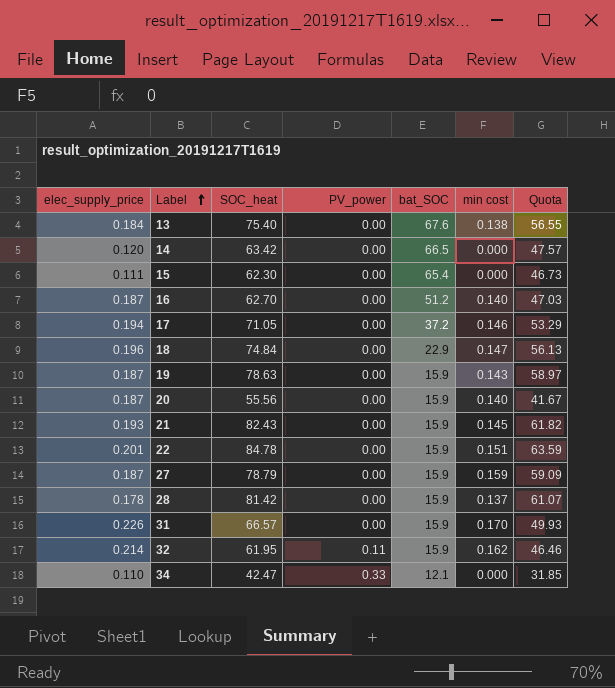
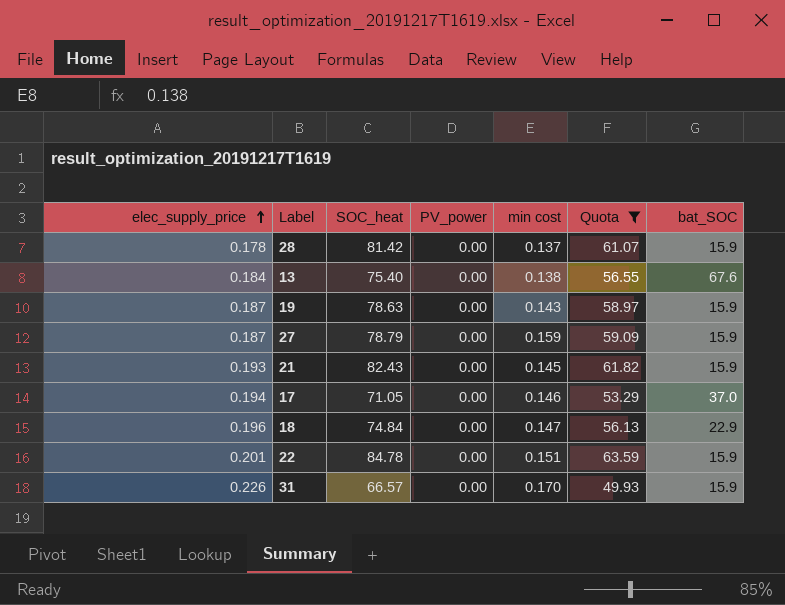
filter: none -> Quota >= 49.93
row order: Label ascending -> elec_supply_price ascending
column bat_SOC | position: 5 -> 7
17 | bat_SOC: 37.2 -> 37.0

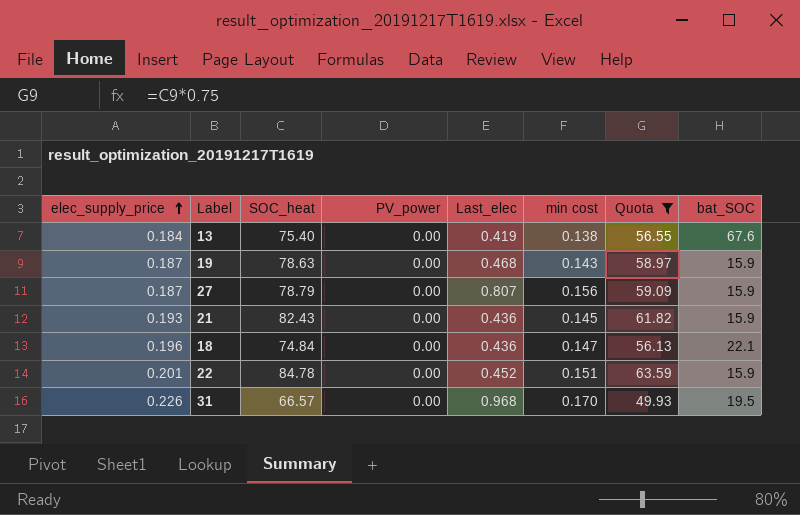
column Last_elec | position: none -> 5
row 28: 0.178 | 81.42 | 0.00 | 0.137 | 61.07 | 15.9 -> none
row 17: 0.194 | 71.05 | 0.00 | 0.146 | 53.29 | 37.0 -> none
27 | min cost: 0.159 -> 0.156
18 | bat_SOC: 22.9 -> 22.1
31 | bat_SOC: 15.9 -> 19.5

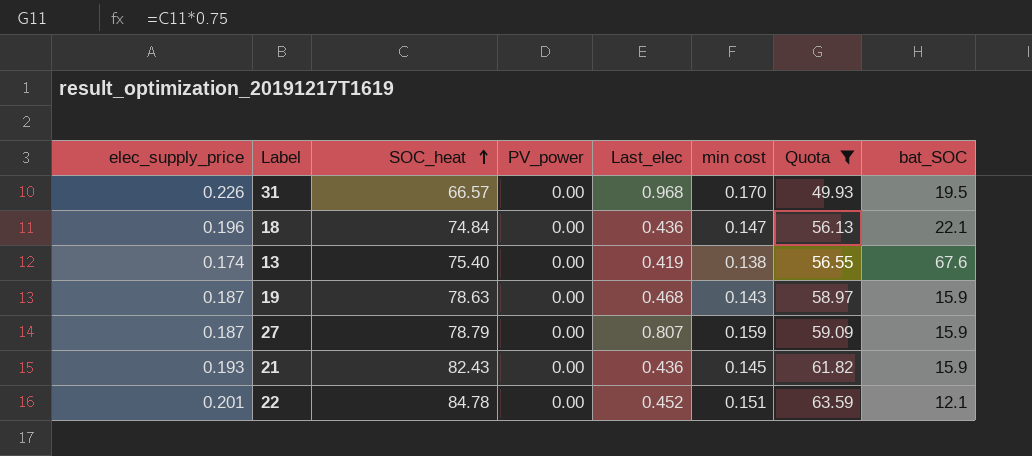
row order: elec_supply_price ascending -> SOC_heat ascending
13 | elec_supply_price: 0.184 -> 0.174
27 | min cost: 0.156 -> 0.159
22 | bat_SOC: 15.9 -> 12.1

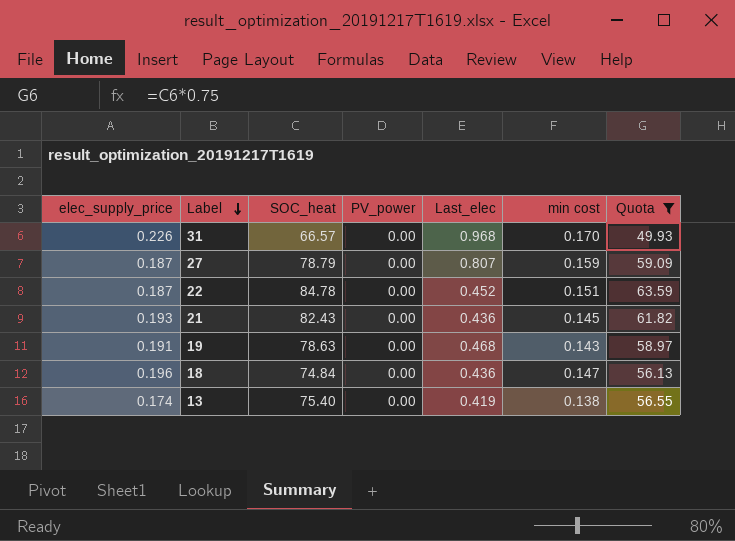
row order: SOC_heat ascending -> Label descending
column bat_SOC | position: 8 -> none
22 | elec_supply_price: 0.201 -> 0.187
19 | elec_supply_price: 0.187 -> 0.191

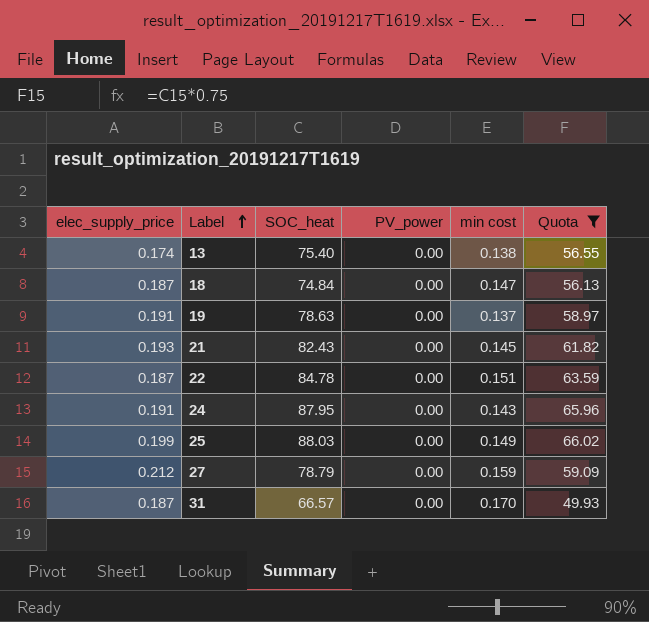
row order: Label descending -> Label ascending
column Last_elec | position: 5 -> none
18 | elec_supply_price: 0.196 -> 0.187
19 | min cost: 0.143 -> 0.137
row 24: none -> 0.191 | 87.95 | 0.00 | 0.143 | 65.96
row 25: none -> 0.199 | 88.03 | 0.00 | 0.149 | 66.02
27 | elec_supply_price: 0.187 -> 0.212
31 | elec_supply_price: 0.226 -> 0.187

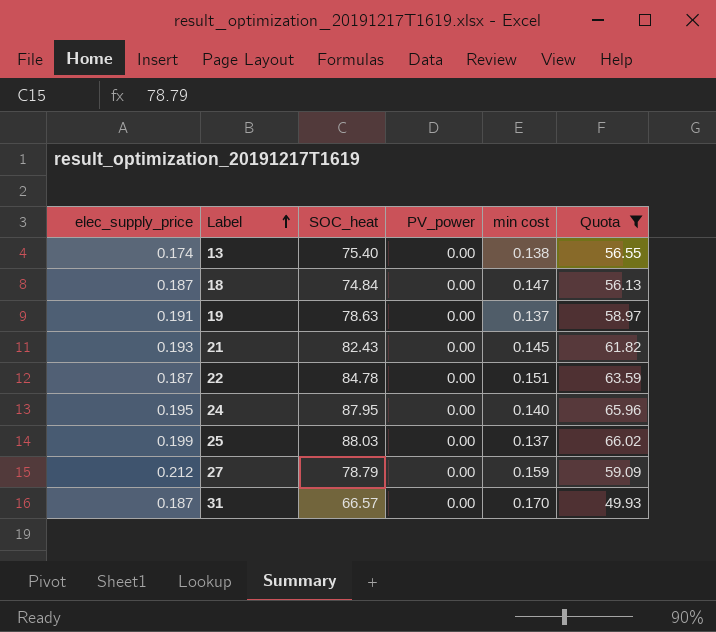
24 | elec_supply_price: 0.191 -> 0.195
24 | min cost: 0.143 -> 0.140
25 | min cost: 0.149 -> 0.137

